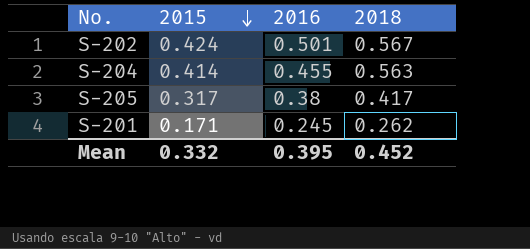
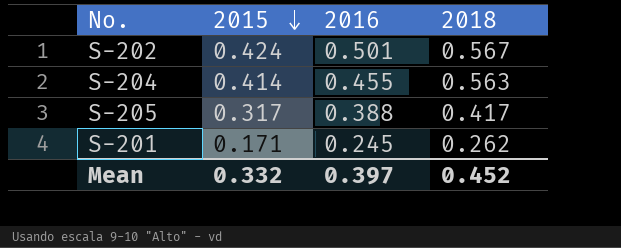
S-205 | 2016: 0.38 -> 0.388
Mean | 2016: 0.395 -> 0.397

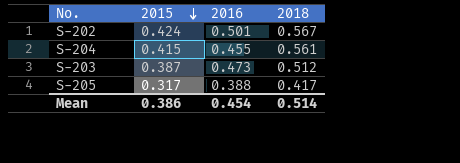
row S-201: 0.171 | 0.245 | 0.262 -> none
S-204 | 2015: 0.414 -> 0.415
S-204 | 2018: 0.563 -> 0.561
row S-203: none -> 0.387 | 0.473 | 0.512
Mean | 2015: 0.332 -> 0.386
Mean | 2016: 0.397 -> 0.454
Mean | 2018: 0.452 -> 0.514

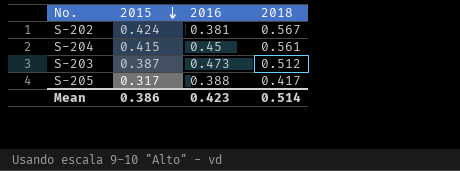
S-202 | 2016: 0.501 -> 0.381
S-204 | 2016: 0.455 -> 0.45
Mean | 2016: 0.454 -> 0.423

